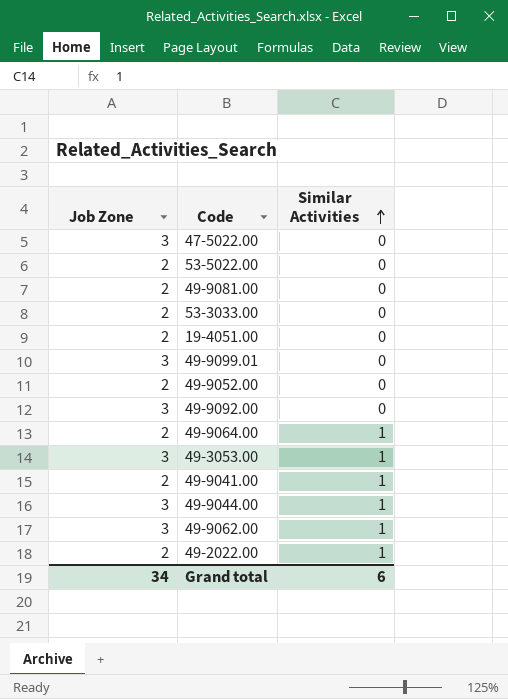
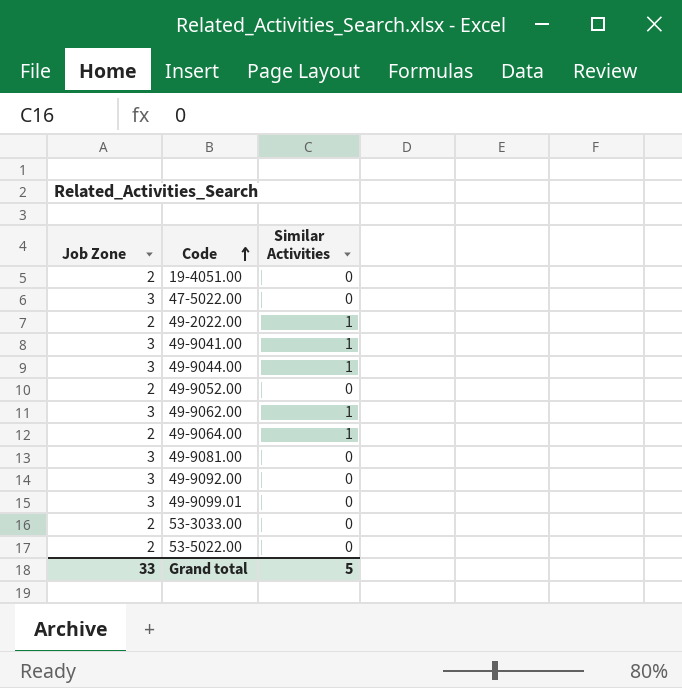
row order: Similar Activities ascending -> Code ascending
row 49-3053.00: 3 | 1 -> none
49-9041.00 | Job Zone: 2 -> 3
49-9081.00 | Job Zone: 2 -> 3
Grand total | Job Zone: 34 -> 33
Grand total | Similar Activities: 6 -> 5

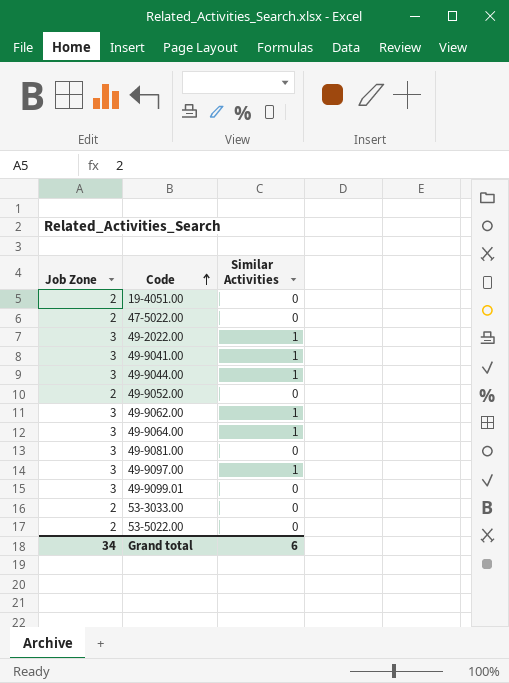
row 49-9092.00: 3 | 0 -> none
47-5022.00 | Job Zone: 3 -> 2
49-2022.00 | Job Zone: 2 -> 3
49-9064.00 | Job Zone: 2 -> 3
row 49-9097.00: none -> 3 | 1
Grand total | Job Zone: 33 -> 34
Grand total | Similar Activities: 5 -> 6

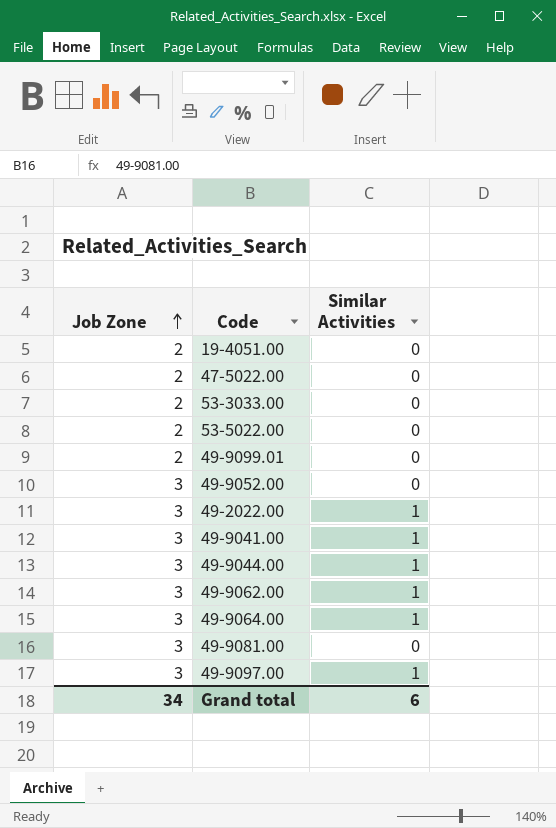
row order: Code ascending -> Job Zone ascending
49-9099.01 | Job Zone: 3 -> 2
49-9052.00 | Job Zone: 2 -> 3

